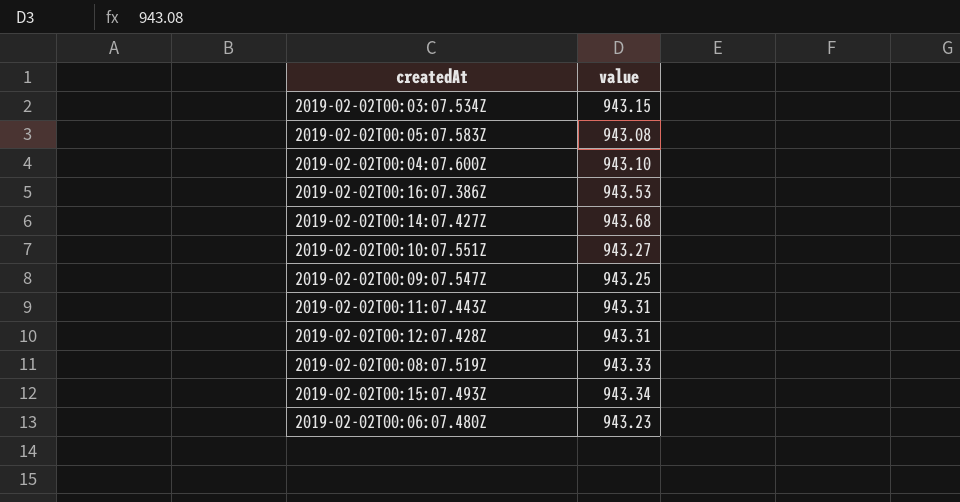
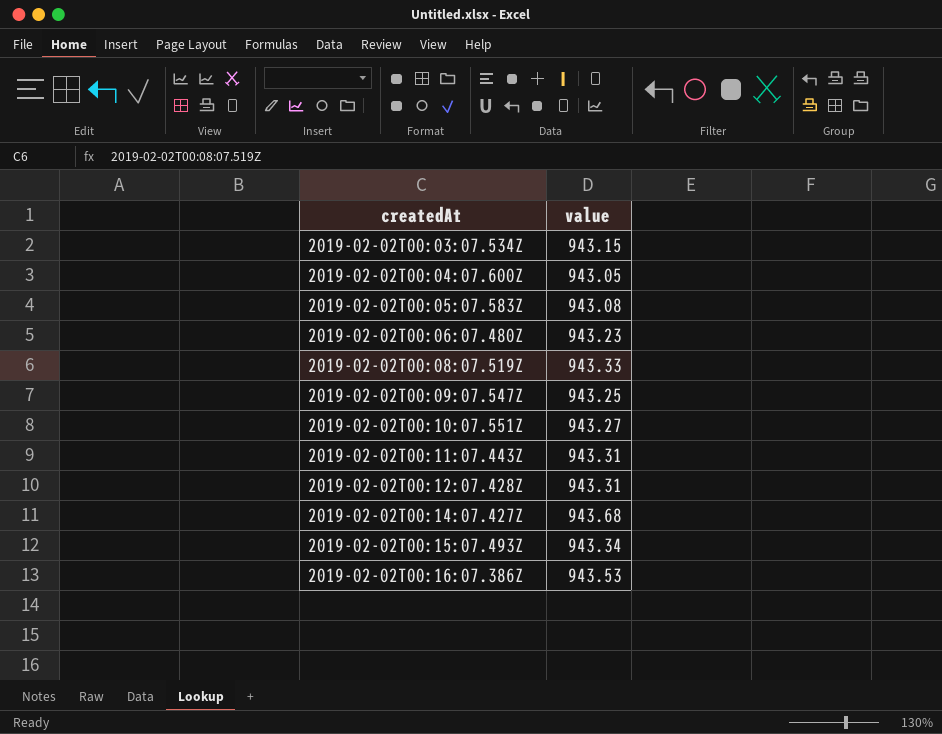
row order: none -> createdAt ascending
2019-02-02T00:04:07.600Z | value: 943.10 -> 943.05

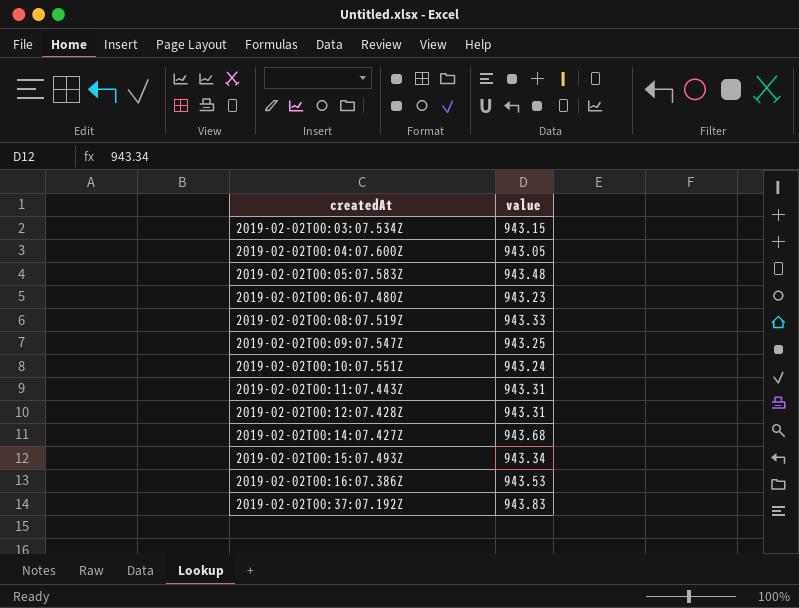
2019-02-02T00:05:07.583Z | value: 943.08 -> 943.48
2019-02-02T00:10:07.551Z | value: 943.27 -> 943.24
row 2019-02-02T00:37:07.192Z: none -> 943.83

